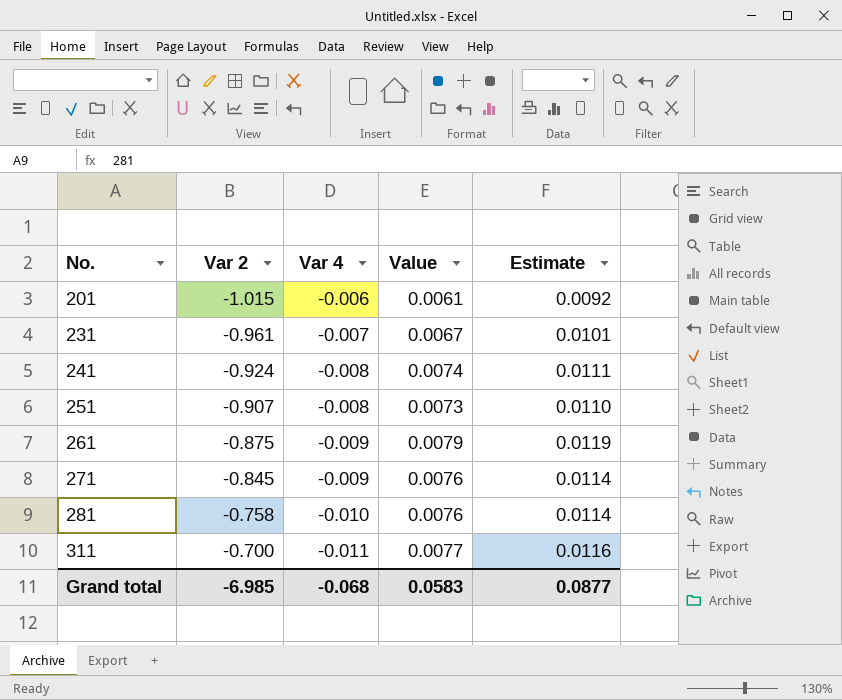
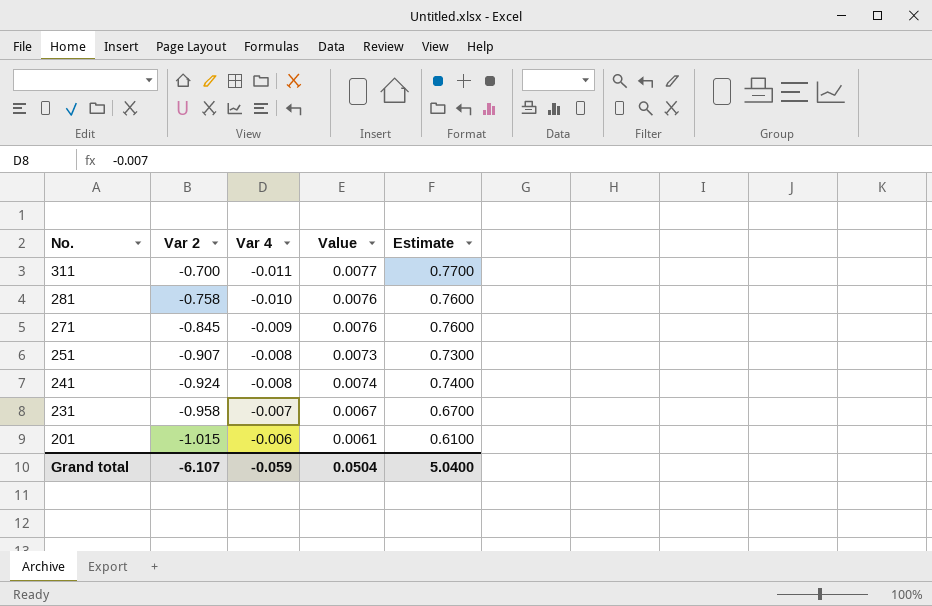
row order: No. ascending -> No. descending
column Estimate | formula: [Value] * 1.5 -> [Value] * 100
row 261: -0.875 | -0.009 | 0.0079 | 0.0119 -> none
231 | Var 2: -0.961 -> -0.958
Grand total | Var 2: -6.985 -> -6.107
Grand total | Var 4: -0.068 -> -0.059
Grand total | Value: 0.0583 -> 0.0504
Grand total | Estimate: 0.0877 -> 5.0400

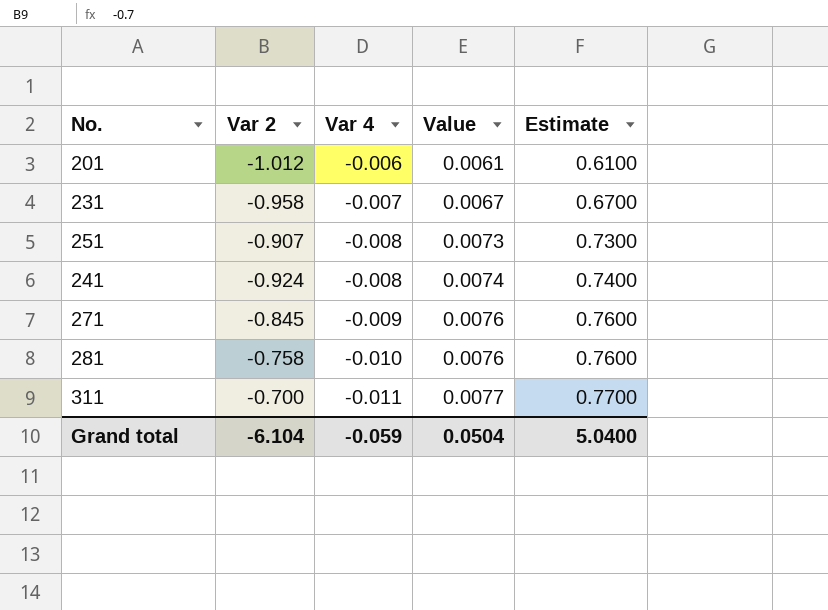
row order: No. descending -> Var 4 descending
201 | Var 2: -1.015 -> -1.012
Grand total | Var 2: -6.107 -> -6.104

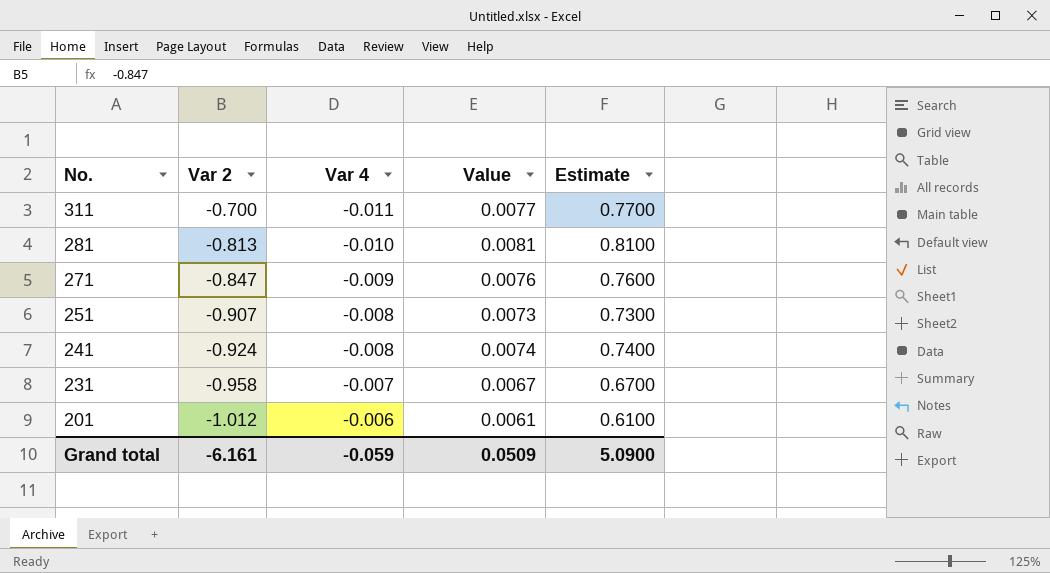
row order: Var 4 descending -> No. descending
281 | Var 2: -0.758 -> -0.813
281 | Value: 0.0076 -> 0.0081
281 | Estimate: 0.7600 -> 0.8100
271 | Var 2: -0.845 -> -0.847
Grand total | Var 2: -6.104 -> -6.161
Grand total | Value: 0.0504 -> 0.0509
Grand total | Estimate: 5.0400 -> 5.0900

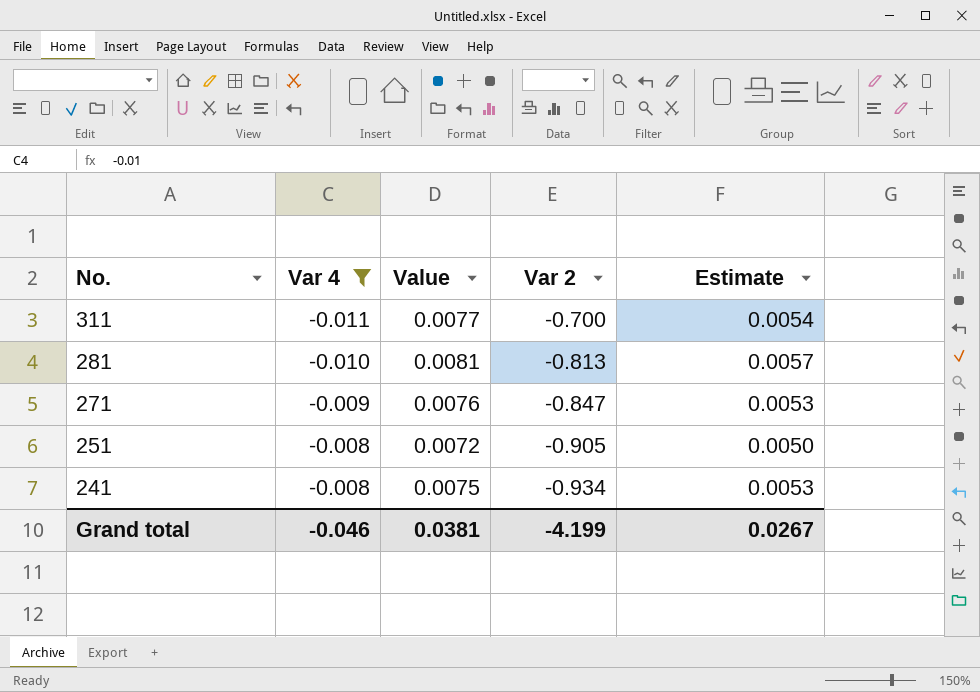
filter: none -> Var 4 <= -0.008
column Var 2 | position: 2 -> 4
column Estimate | formula: [Value] * 100 -> [Value] * 0.7
251 | Value: 0.0073 -> 0.0072
251 | Var 2: -0.907 -> -0.905
241 | Value: 0.0074 -> 0.0075
241 | Var 2: -0.924 -> -0.934
Grand total | Var 4: -0.059 -> -0.046
Grand total | Value: 0.0509 -> 0.0381
Grand total | Var 2: -6.161 -> -4.199
Grand total | Estimate: 5.0900 -> 0.0267

